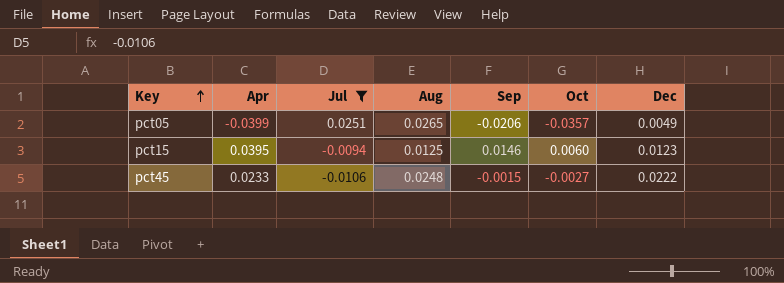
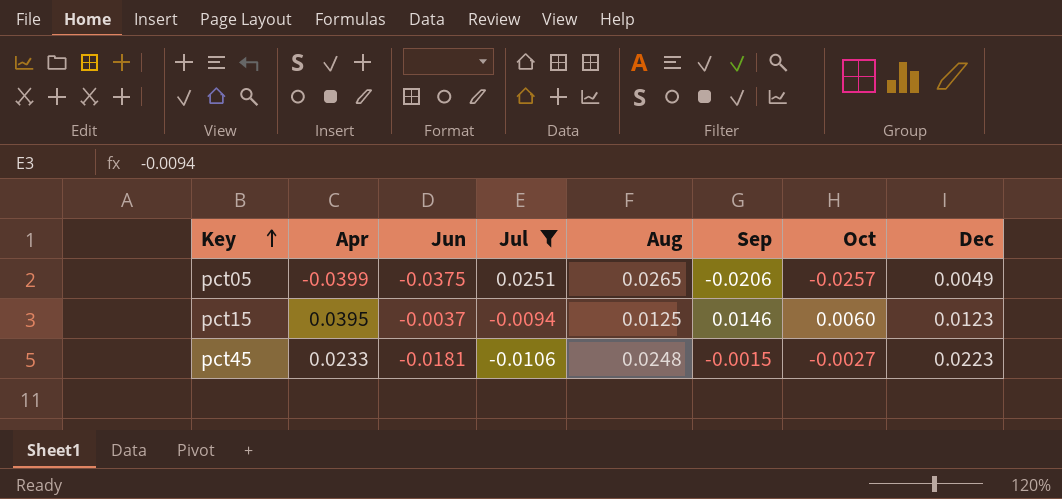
column Jun | position: none -> 3
pct05 | Oct: -0.0357 -> -0.0257
pct45 | Dec: 0.0222 -> 0.0223

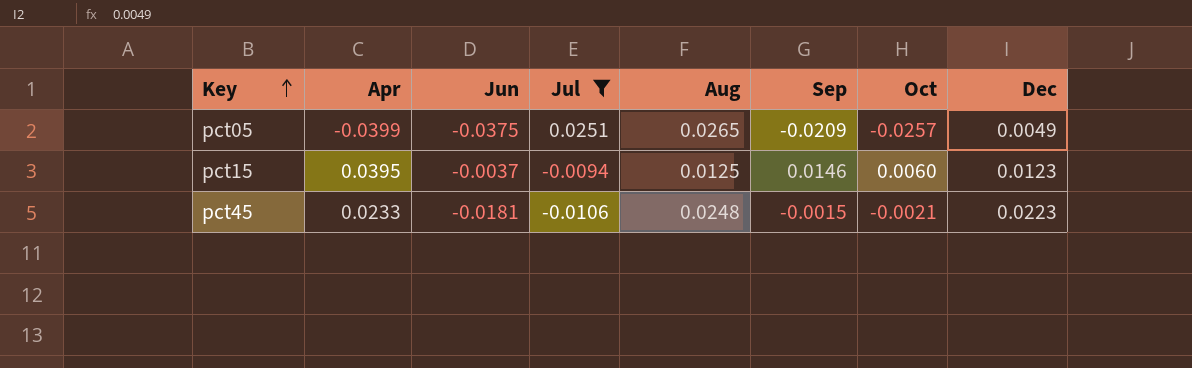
pct05 | Sep: -0.0206 -> -0.0209
pct45 | Oct: -0.0027 -> -0.0021

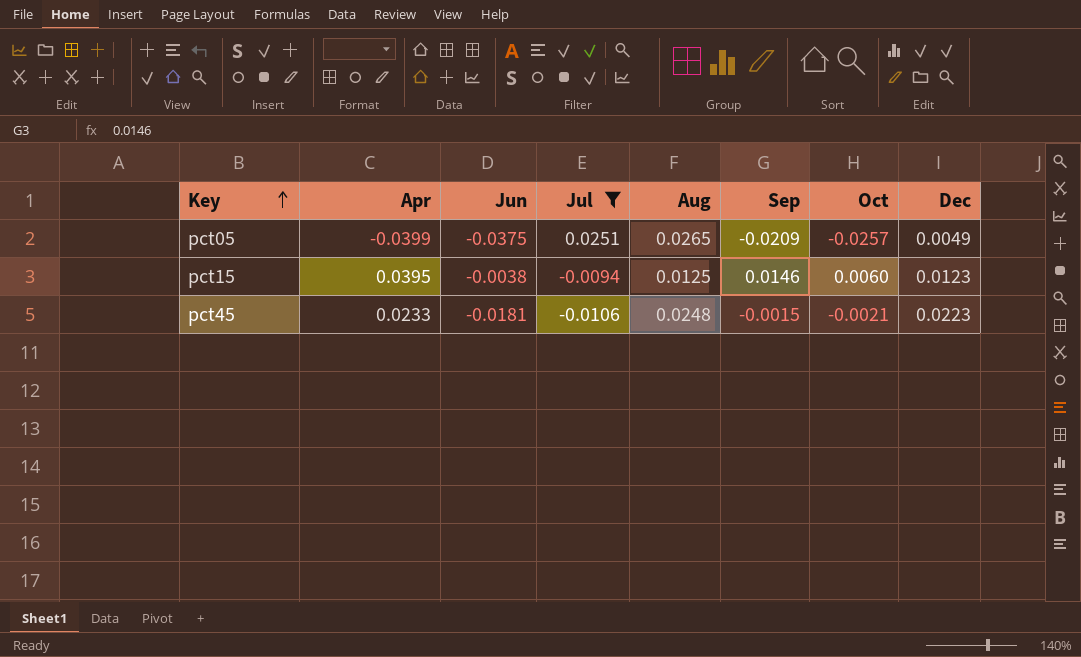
pct15 | Jun: -0.0037 -> -0.0038

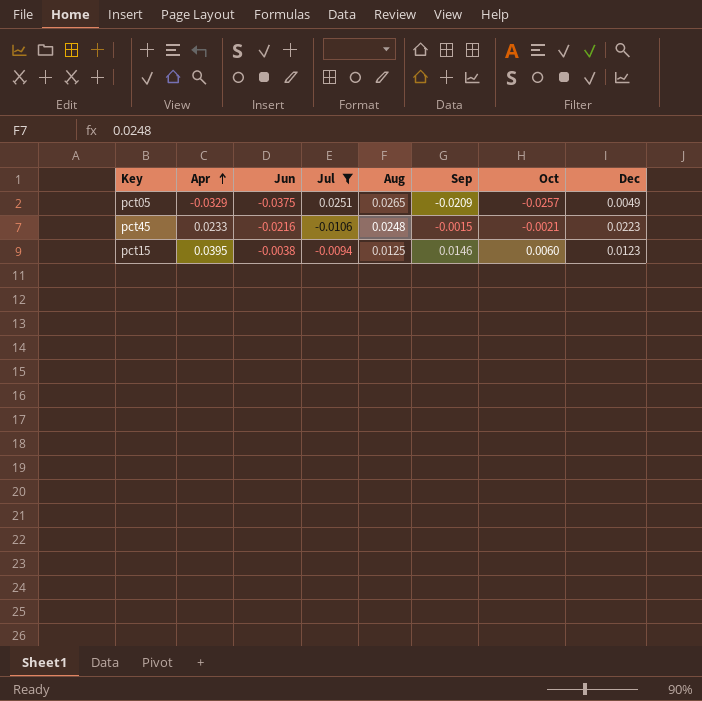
row order: Key ascending -> Apr ascending
pct05 | Apr: -0.0399 -> -0.0329
pct45 | Jun: -0.0181 -> -0.0216

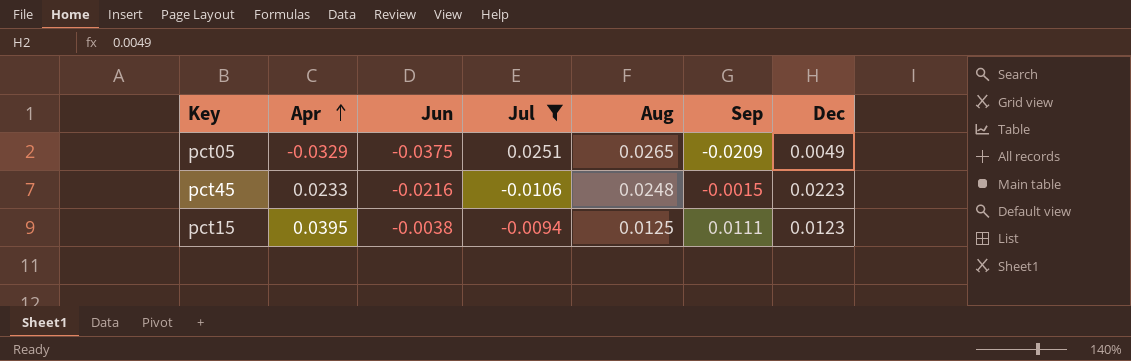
column Oct | position: 7 -> none
pct15 | Sep: 0.0146 -> 0.0111

